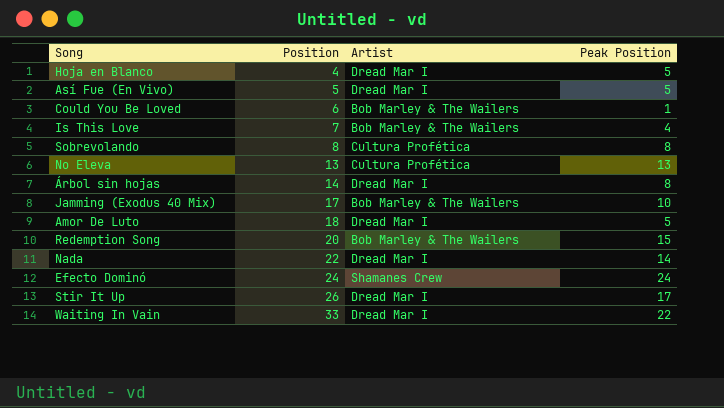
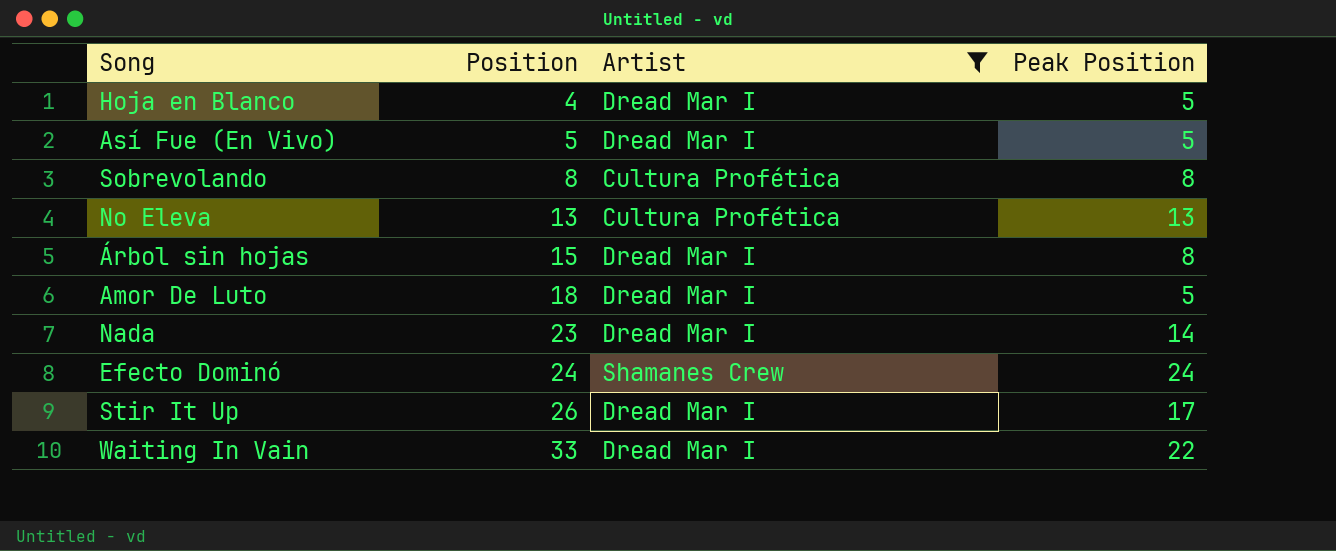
filter: none -> Artist != Bob Marley & The Wailers
Árbol sin hojas | Position: 14 -> 15
Nada | Position: 22 -> 23

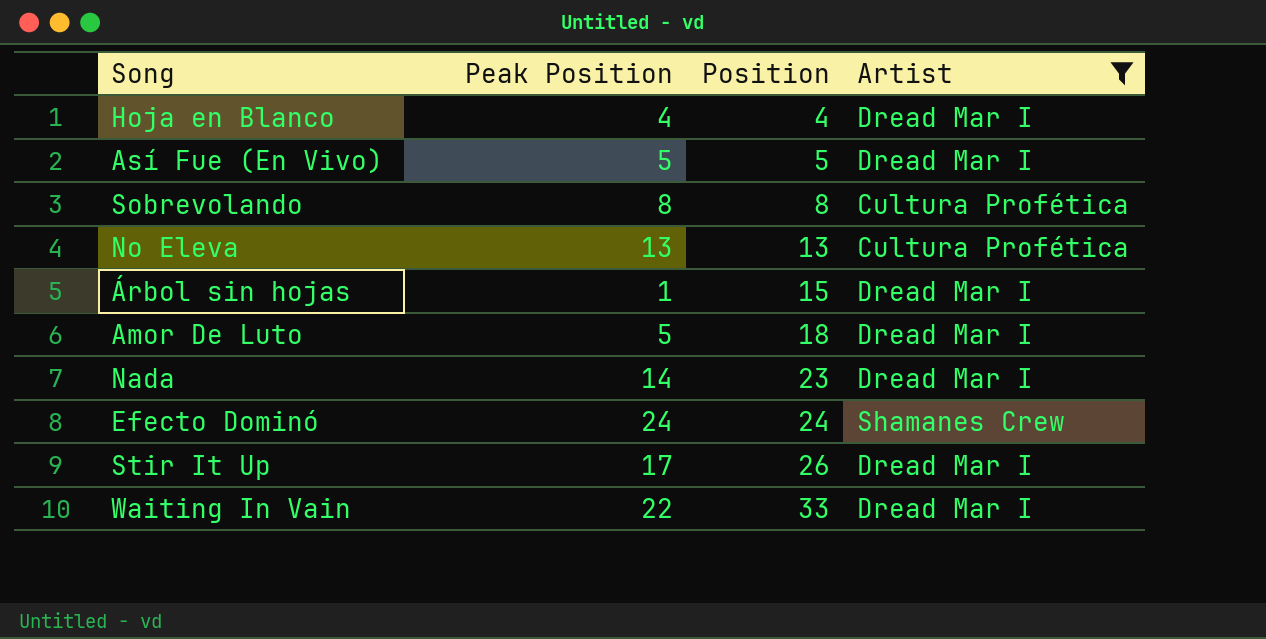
column Peak Position | position: 4 -> 2
Hoja en Blanco | Peak Position: 5 -> 4
Árbol sin hojas | Peak Position: 8 -> 1

